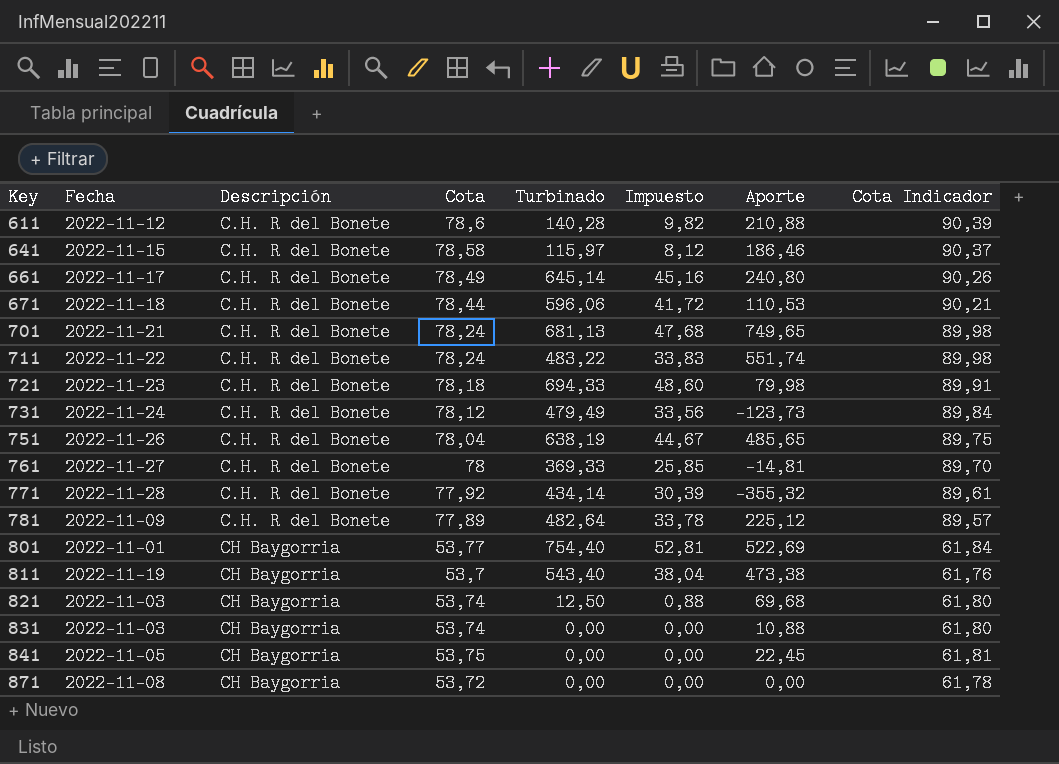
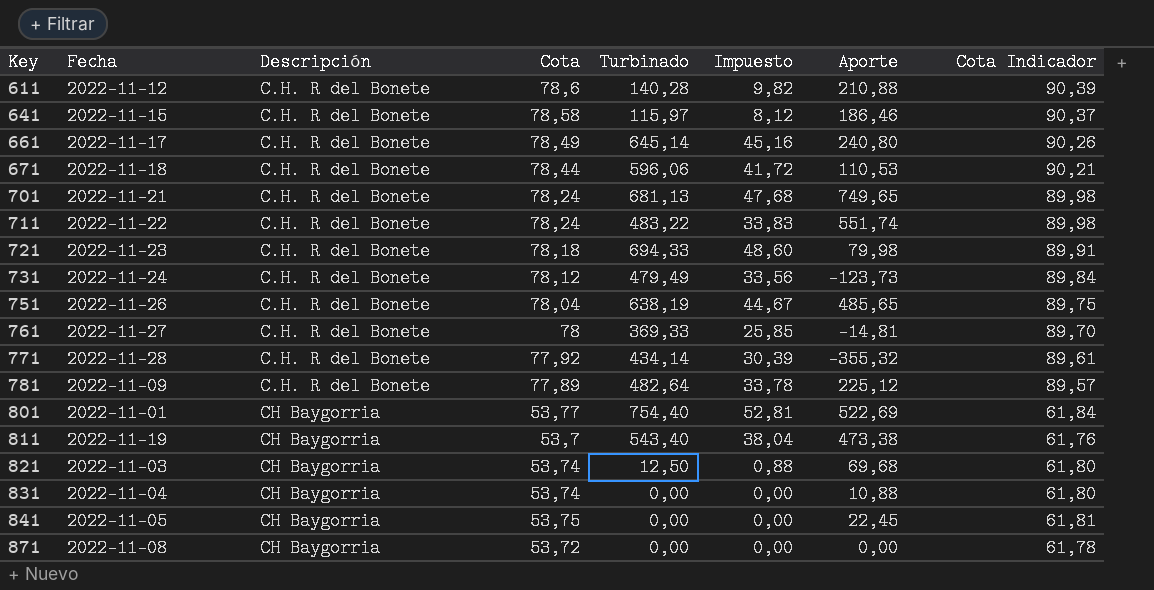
831 | Fecha: 2022-11-03 -> 2022-11-04

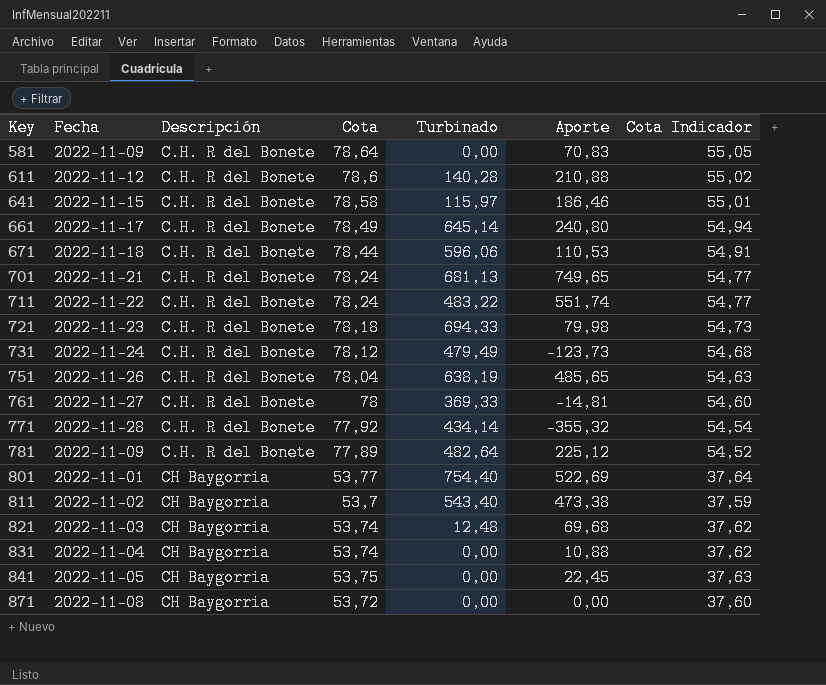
column Impuesto | formula: [Turbinado] * 0,07 -> none
column Cota Indicador | formula: [Cota] * 1,15 -> [Cota] * 0,7
row 581: none -> 2022-11-09 | C.H. R del Bonete | 78,64 | 0,00 | 70,83 | 55,05
811 | Fecha: 2022-11-19 -> 2022-11-02
821 | Turbinado: 12,50 -> 12,48

